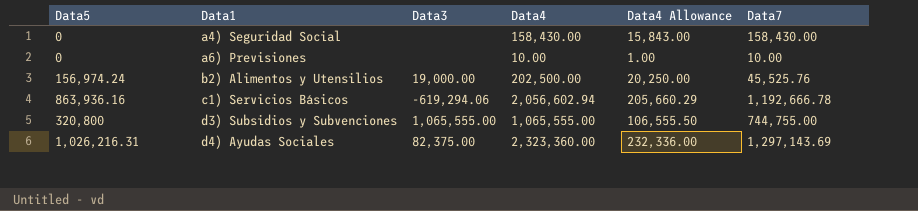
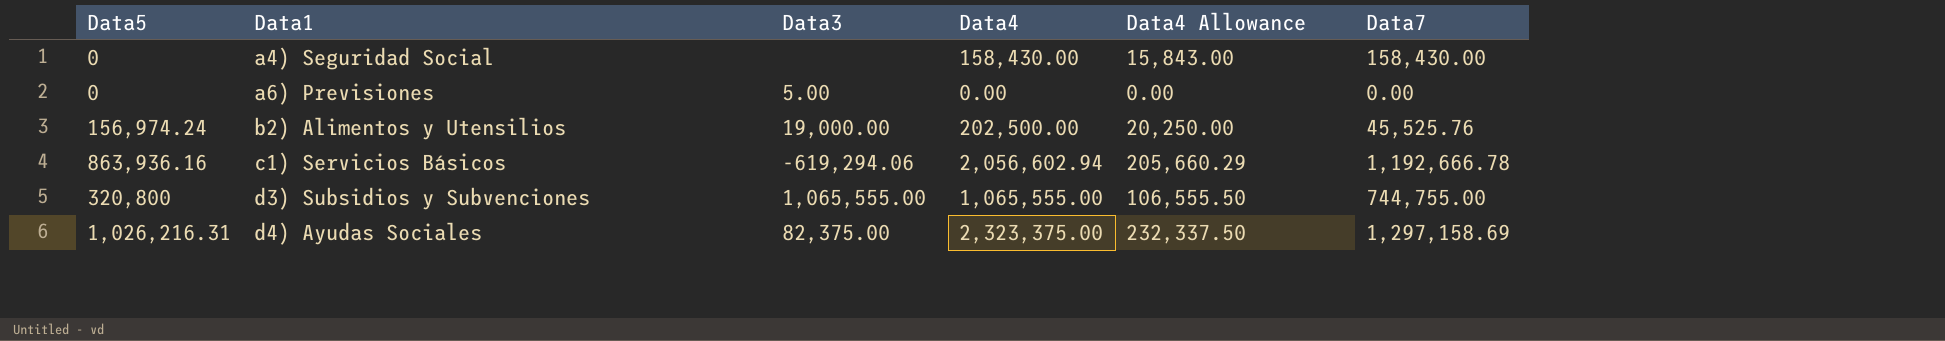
a6) Previsiones | Data3: none -> 5.00
a6) Previsiones | Data4: 10.00 -> 0.00
a6) Previsiones | Data4 Allowance: 1.00 -> 0.00
a6) Previsiones | Data7: 10.00 -> 0.00
d4) Ayudas Sociales | Data4: 2,323,360.00 -> 2,323,375.00
d4) Ayudas Sociales | Data4 Allowance: 232,336.00 -> 232,337.50
d4) Ayudas Sociales | Data7: 1,297,143.69 -> 1,297,158.69

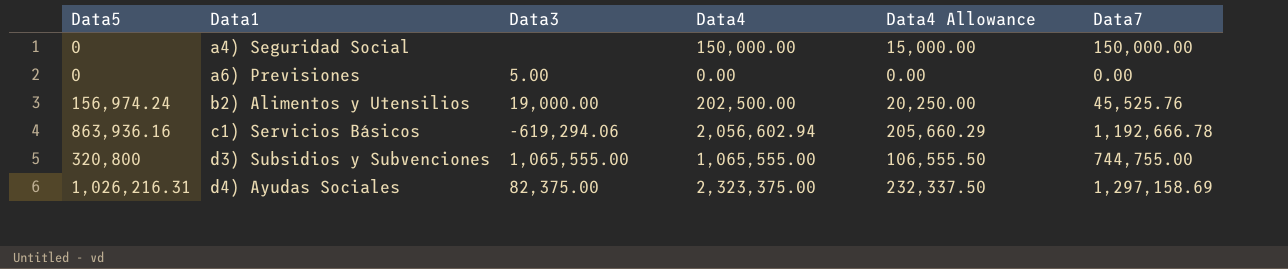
a4) Seguridad Social | Data4: 158,430.00 -> 150,000.00
a4) Seguridad Social | Data4 Allowance: 15,843.00 -> 15,000.00
a4) Seguridad Social | Data7: 158,430.00 -> 150,000.00

